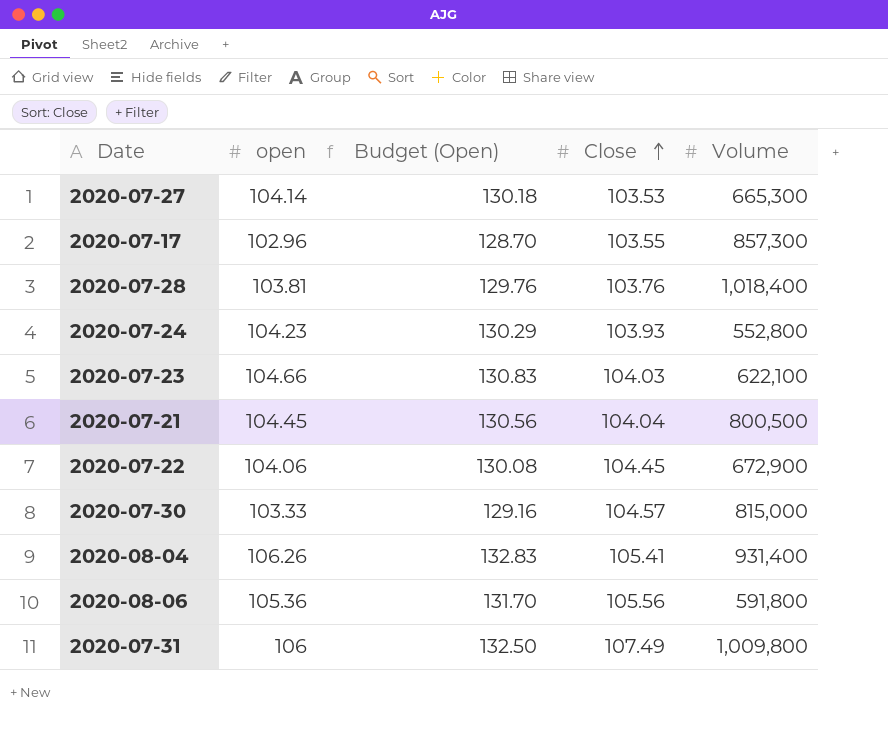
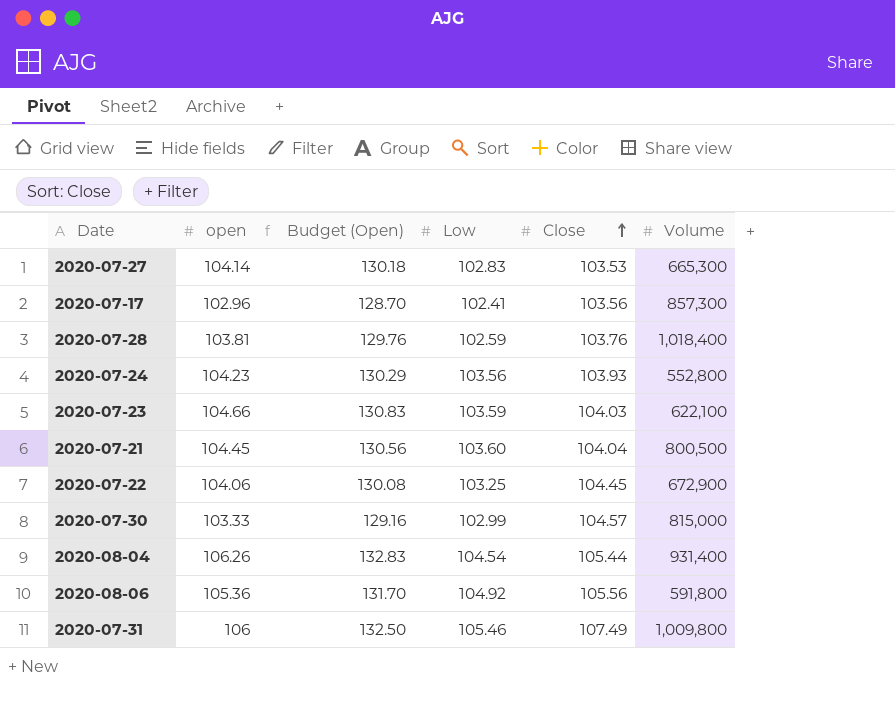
column Low | position: none -> 4
2020-07-17 | Close: 103.55 -> 103.56
2020-08-04 | Close: 105.41 -> 105.44

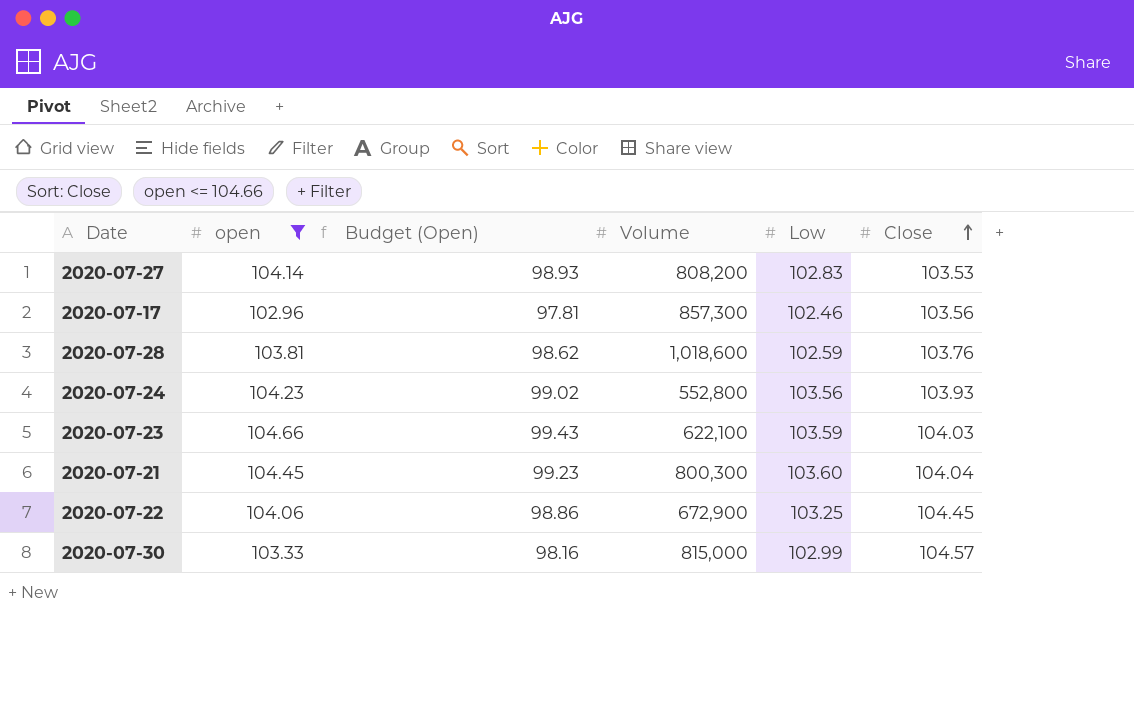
filter: none -> open <= 104.66
column Budget (Open) | formula: [open] * 1.25 -> [open] * 0.95
column Volume | position: 6 -> 4
2020-07-27 | Volume: 665,300 -> 808,200
2020-07-17 | Low: 102.41 -> 102.46
2020-07-28 | Volume: 1,018,400 -> 1,018,600
2020-07-21 | Volume: 800,500 -> 800,300

